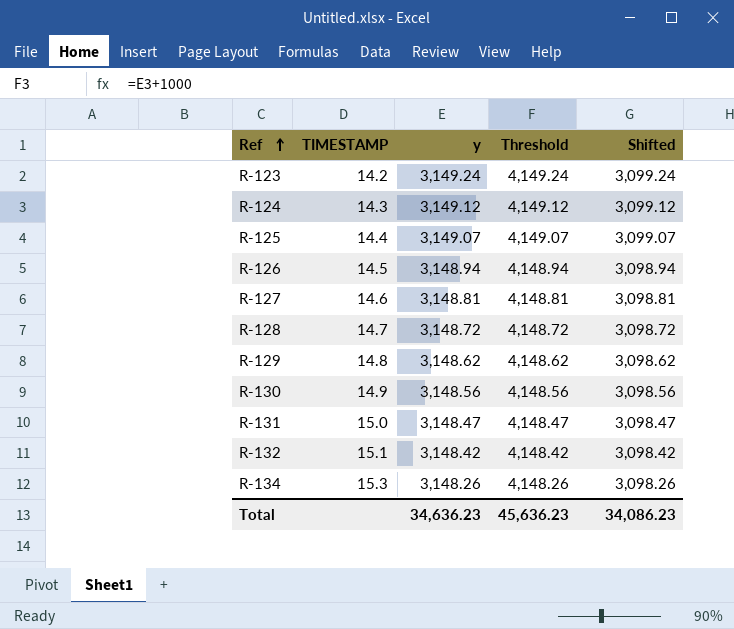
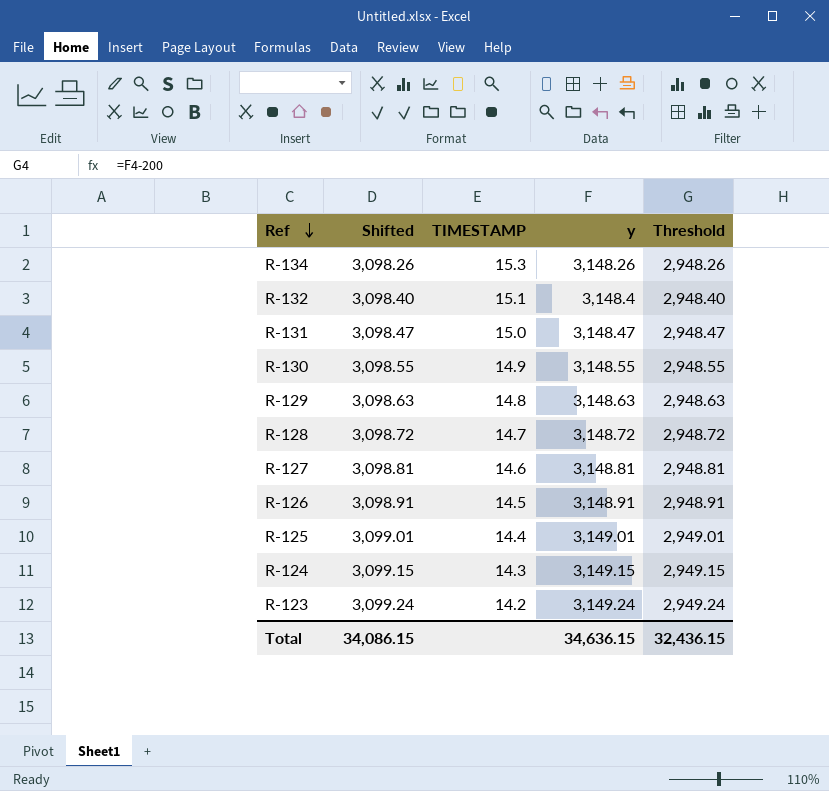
row order: Ref ascending -> Ref descending
column Shifted | position: 5 -> 2
column Threshold | formula: [y] + 1000 -> [y] - 200
R-132 | Shifted: 3,098.42 -> 3,098.40
R-132 | y: 3,148.42 -> 3,148.4
R-130 | Shifted: 3,098.56 -> 3,098.55
R-130 | y: 3,148.56 -> 3,148.55
R-129 | Shifted: 3,098.62 -> 3,098.63
R-129 | y: 3,148.62 -> 3,148.63
R-126 | Shifted: 3,098.94 -> 3,098.91
R-126 | y: 3,148.94 -> 3,148.91
R-125 | Shifted: 3,099.07 -> 3,099.01
R-125 | y: 3,149.07 -> 3,149.01
R-124 | Shifted: 3,099.12 -> 3,099.15
R-124 | y: 3,149.12 -> 3,149.15
Total | Shifted: 34,086.23 -> 34,086.15
Total | y: 34,636.23 -> 34,636.15
Total | Threshold: 45,636.23 -> 32,436.15

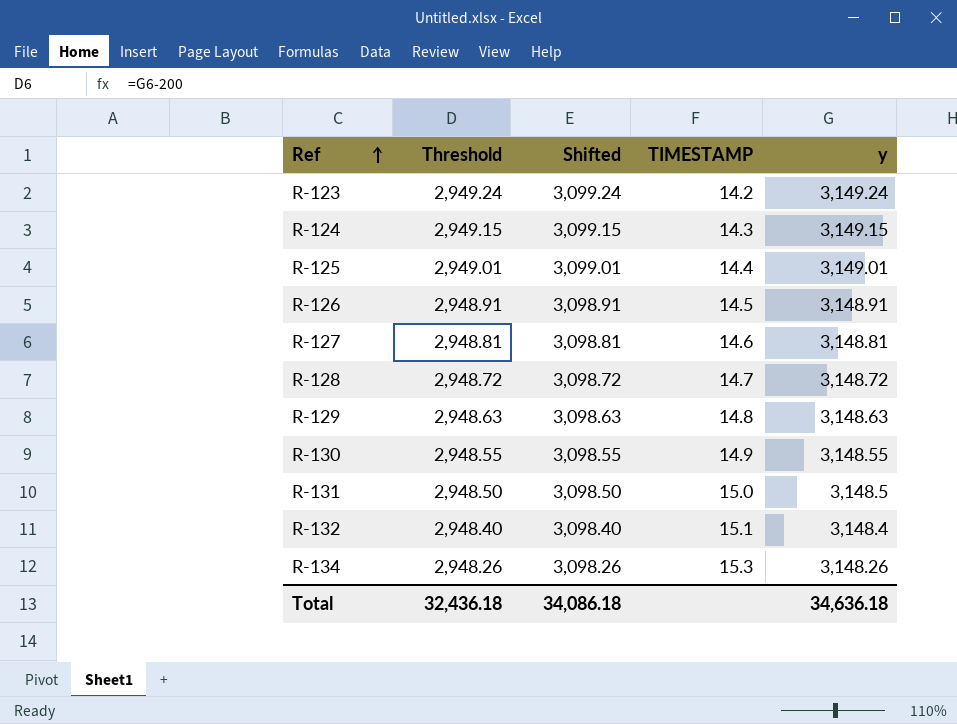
row order: Ref descending -> Ref ascending
column Threshold | position: 5 -> 2
R-131 | Threshold: 2,948.47 -> 2,948.50
R-131 | Shifted: 3,098.47 -> 3,098.50
R-131 | y: 3,148.47 -> 3,148.5
Total | Threshold: 32,436.15 -> 32,436.18
Total | Shifted: 34,086.15 -> 34,086.18
Total | y: 34,636.15 -> 34,636.18

